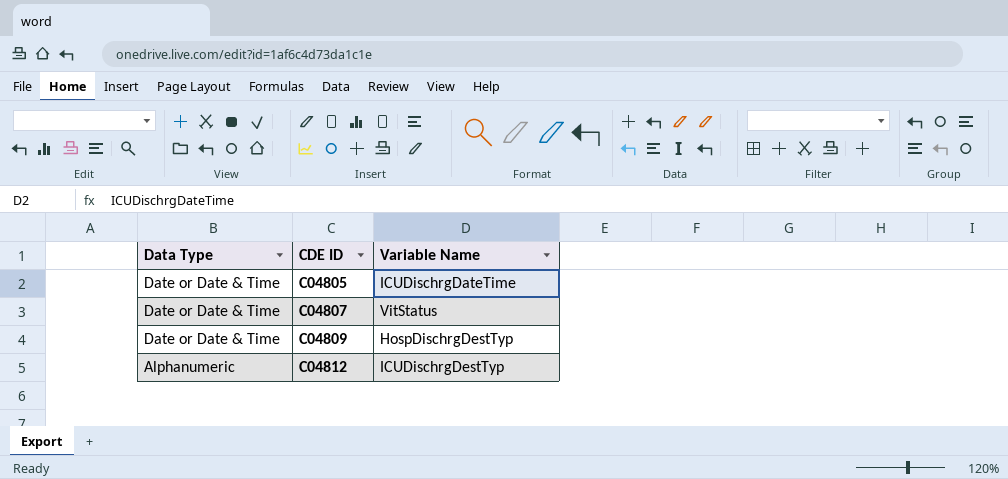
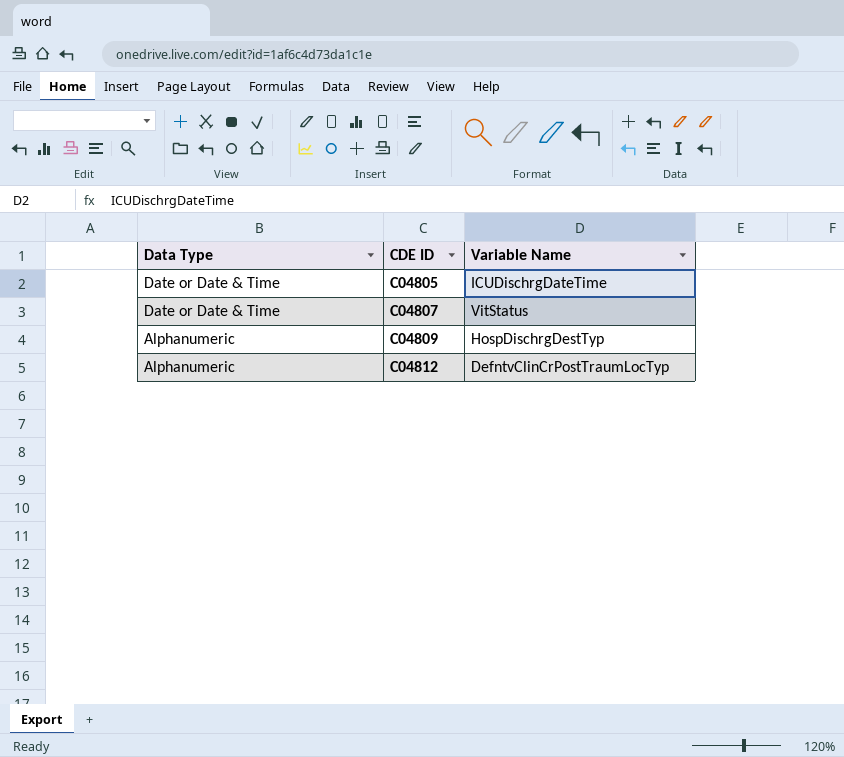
C04809 | Data Type: Date or Date & Time -> Alphanumeric
C04812 | Variable Name: ICUDischrgDestTyp -> DefntvClinCrPostTraumLocTyp

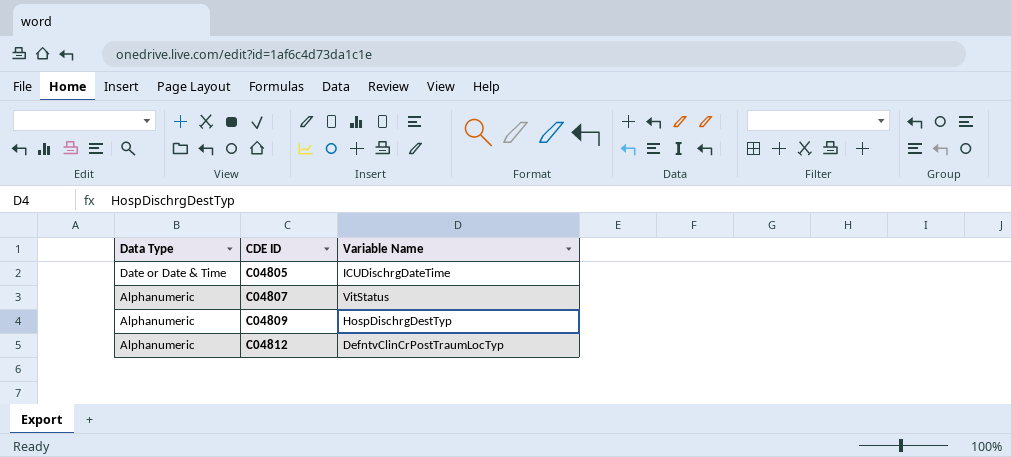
C04807 | Data Type: Date or Date & Time -> Alphanumeric

